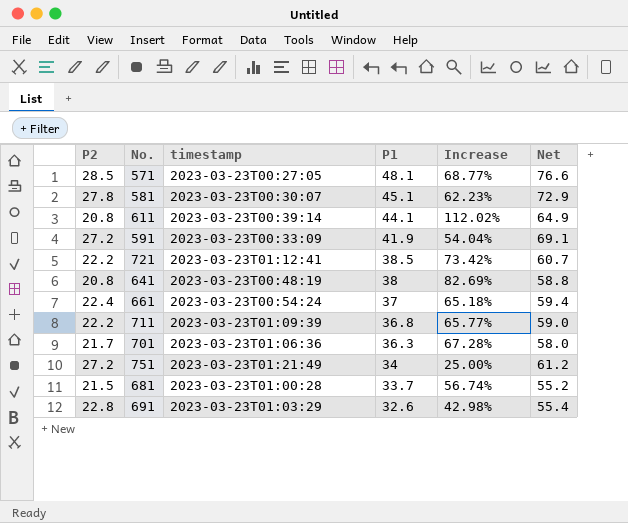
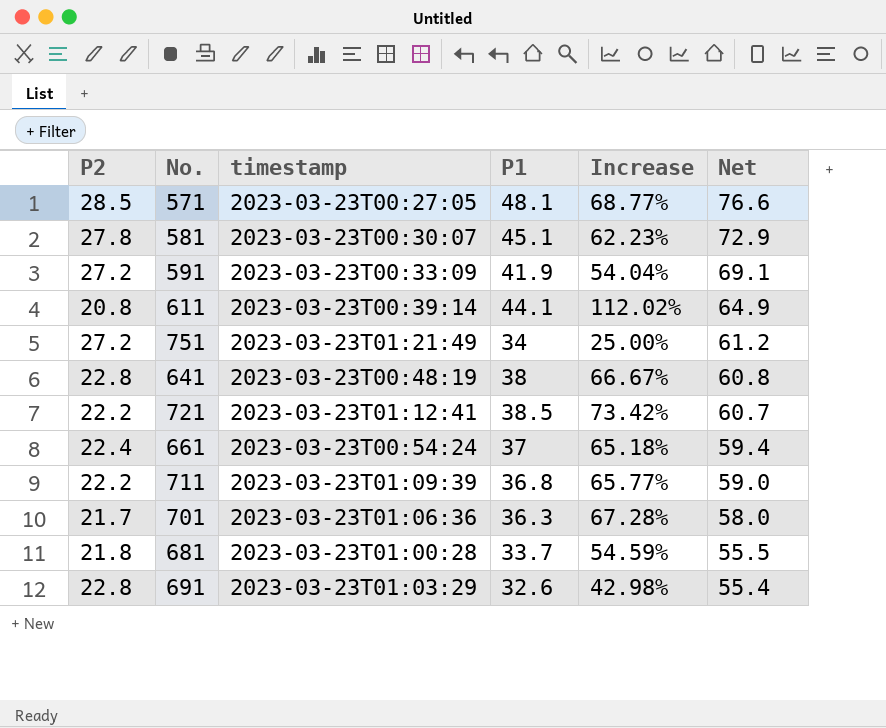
row order: P1 descending -> Net descending
641 | P2: 20.8 -> 22.8
641 | Increase: 82.69% -> 66.67%
641 | Net: 58.8 -> 60.8
681 | P2: 21.5 -> 21.8
681 | Increase: 56.74% -> 54.59%
681 | Net: 55.2 -> 55.5

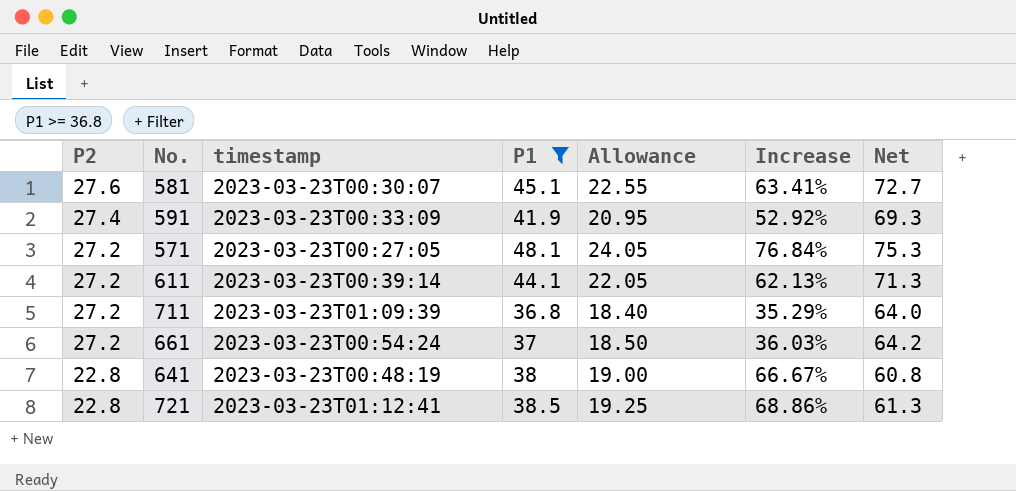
filter: none -> P1 >= 36.8
row order: Net descending -> P2 descending
column Allowance | formula: none -> [P1] * 0.5
581 | P2: 27.8 -> 27.6
581 | Increase: 62.23% -> 63.41%
581 | Net: 72.9 -> 72.7
591 | P2: 27.2 -> 27.4
591 | Increase: 54.04% -> 52.92%
591 | Net: 69.1 -> 69.3
571 | P2: 28.5 -> 27.2
571 | Increase: 68.77% -> 76.84%
571 | Net: 76.6 -> 75.3
611 | P2: 20.8 -> 27.2
611 | Increase: 112.02% -> 62.13%
611 | Net: 64.9 -> 71.3
711 | P2: 22.2 -> 27.2
711 | Increase: 65.77% -> 35.29%
711 | Net: 59.0 -> 64.0
661 | P2: 22.4 -> 27.2
661 | Increase: 65.18% -> 36.03%
661 | Net: 59.4 -> 64.2
721 | P2: 22.2 -> 22.8
721 | Increase: 73.42% -> 68.86%
721 | Net: 60.7 -> 61.3

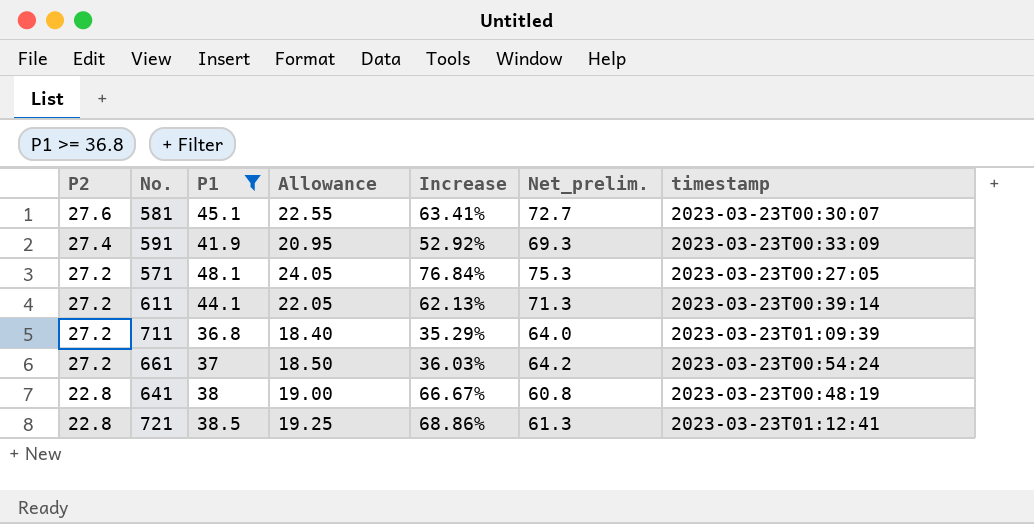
column name: Net -> Net_prelim.
column timestamp | position: 3 -> 7

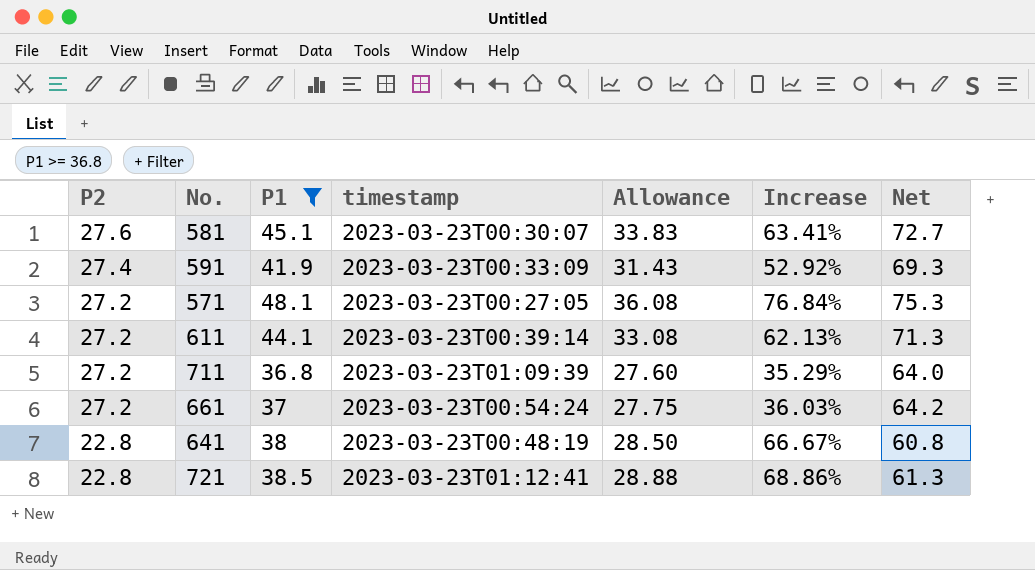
column timestamp | position: 7 -> 4
column Allowance | formula: [P1] * 0.5 -> [P1] * 0.75
column name: Net_prelim. -> Net

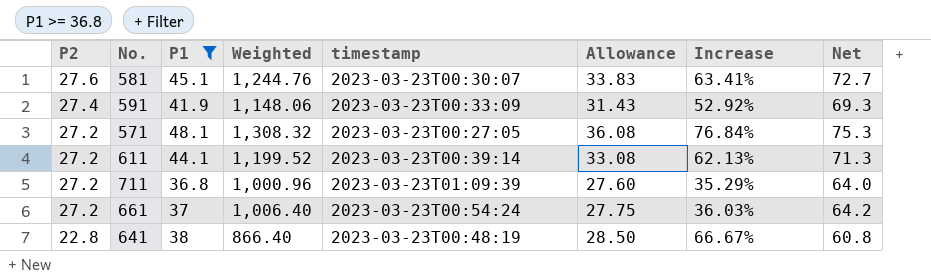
column Weighted | formula: none -> [P2] * [P1]
row 721: 22.8 | 38.5 | 2023-03-23T01:12:41 | 28.88 | 68.86% | 61.3 -> none

